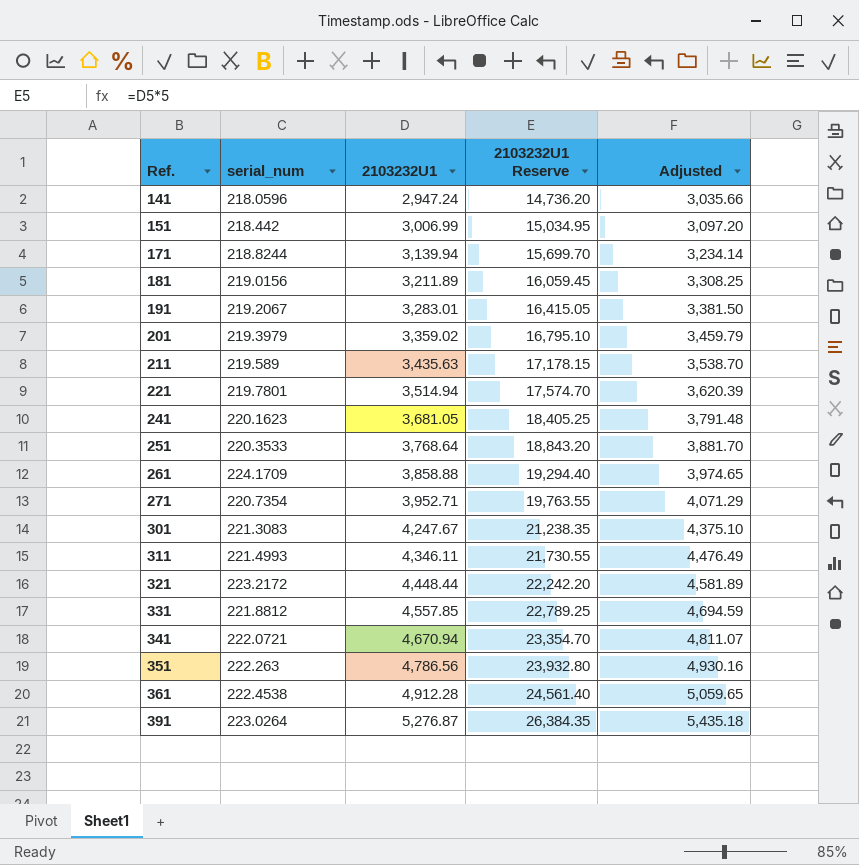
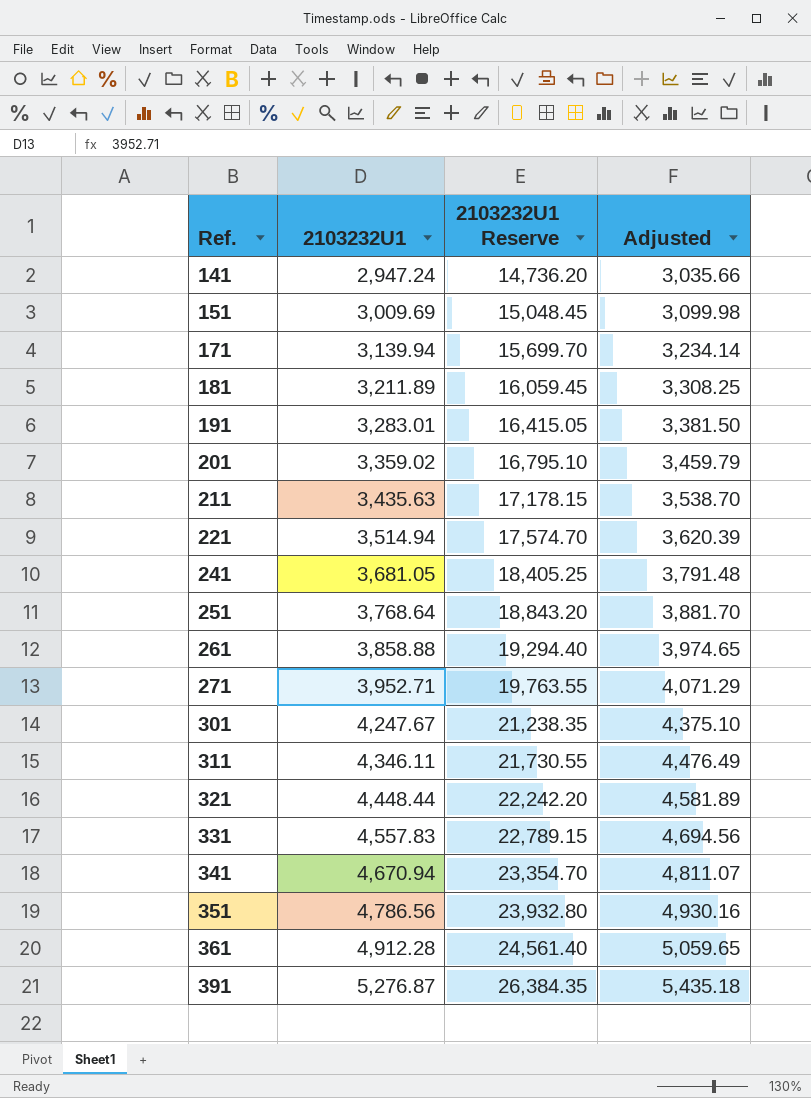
column serial_num | position: 2 -> none
151 | 2103232U1: 3,006.99 -> 3,009.69
151 | 2103232U1 Reserve: 15,034.95 -> 15,048.45
151 | Adjusted: 3,097.20 -> 3,099.98
331 | 2103232U1: 4,557.85 -> 4,557.83
331 | 2103232U1 Reserve: 22,789.25 -> 22,789.15
331 | Adjusted: 4,694.59 -> 4,694.56

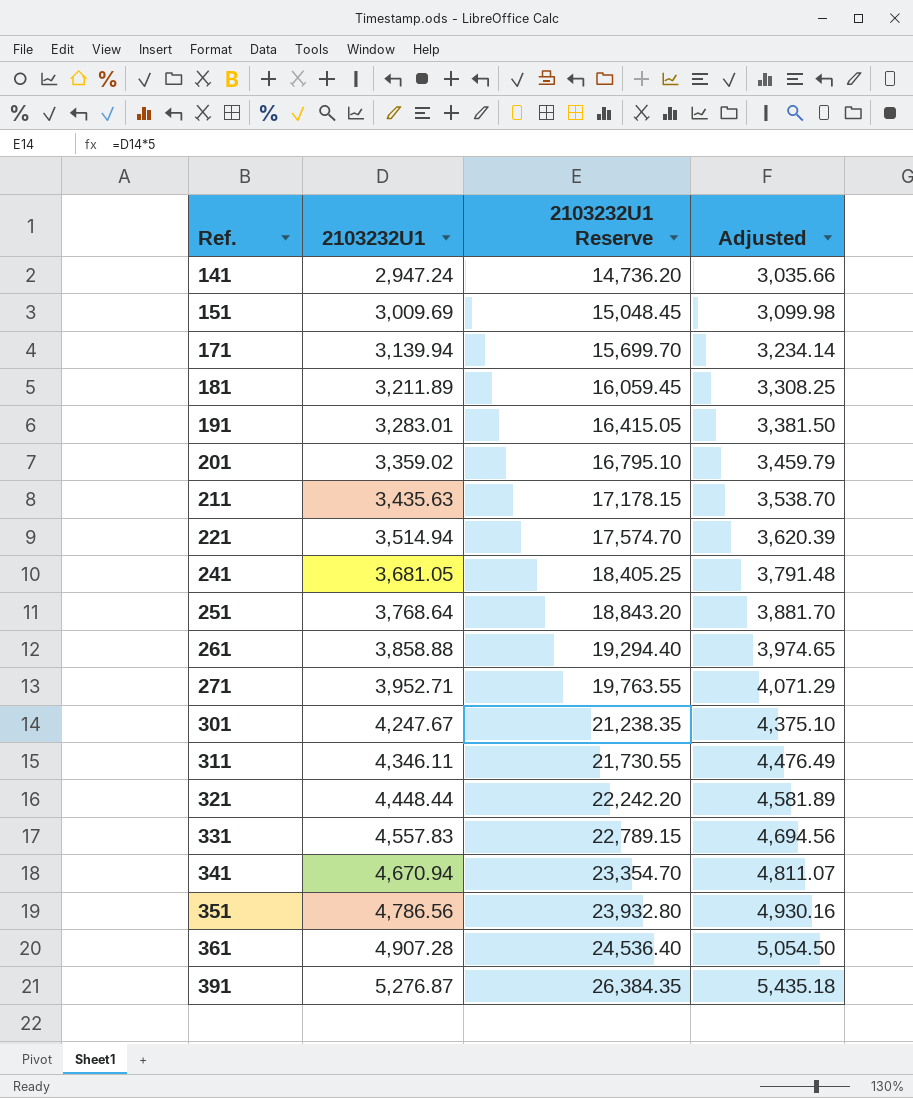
361 | 2103232U1: 4,912.28 -> 4,907.28
361 | 2103232U1 Reserve: 24,561.40 -> 24,536.40
361 | Adjusted: 5,059.65 -> 5,054.50

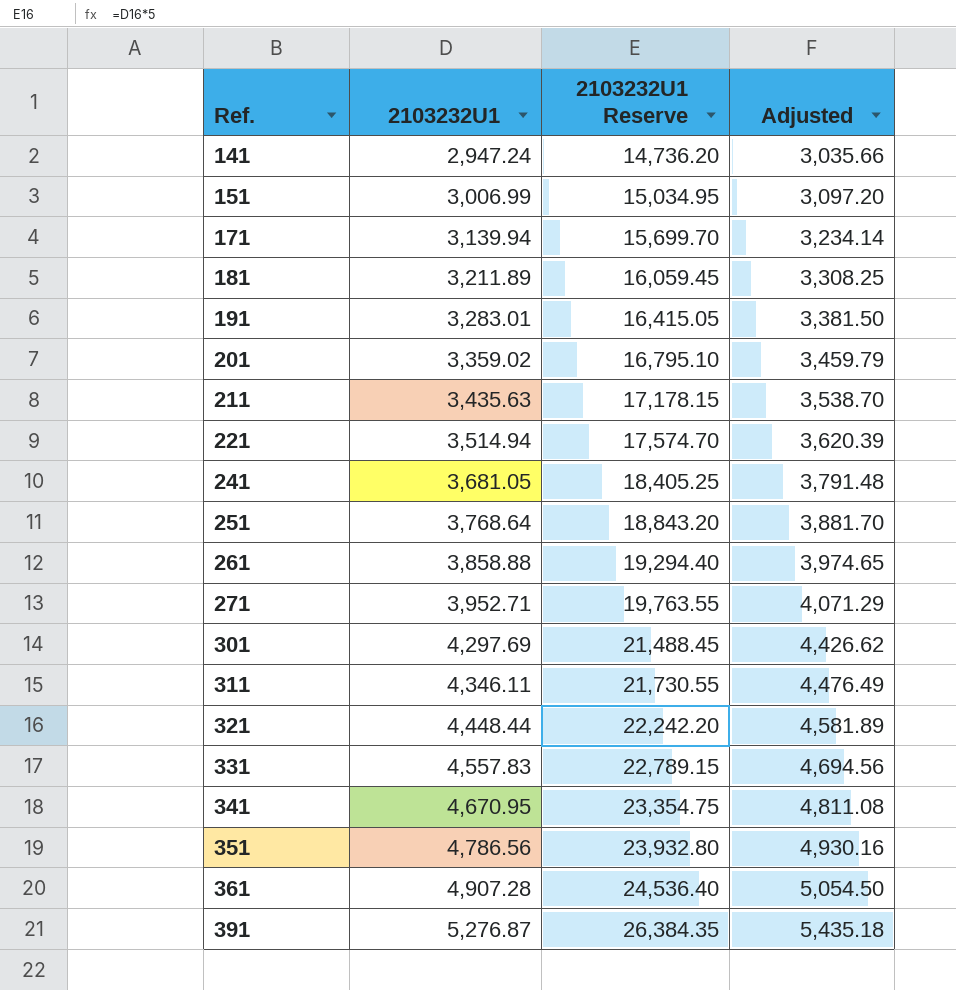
151 | 2103232U1: 3,009.69 -> 3,006.99
151 | 2103232U1 Reserve: 15,048.45 -> 15,034.95
151 | Adjusted: 3,099.98 -> 3,097.20
301 | 2103232U1: 4,247.67 -> 4,297.69
301 | 2103232U1 Reserve: 21,238.35 -> 21,488.45
301 | Adjusted: 4,375.10 -> 4,426.62
341 | 2103232U1: 4,670.94 -> 4,670.95
341 | 2103232U1 Reserve: 23,354.70 -> 23,354.75
341 | Adjusted: 4,811.07 -> 4,811.08

